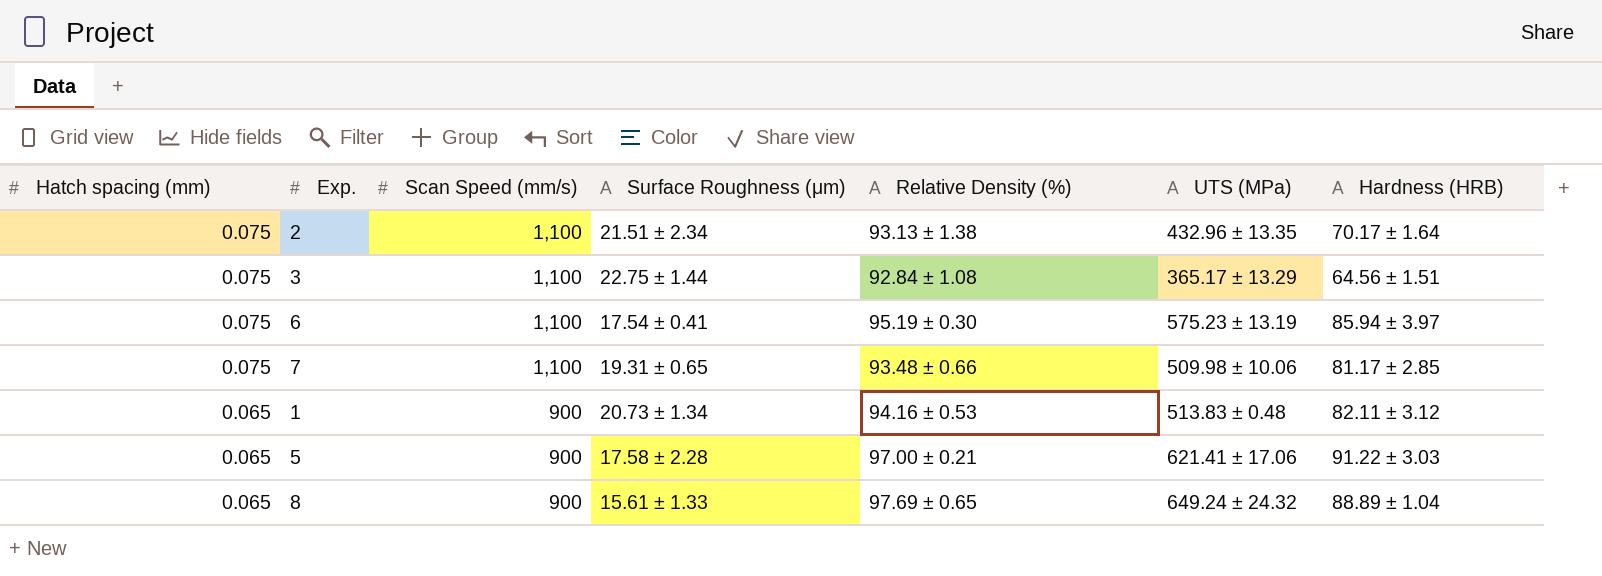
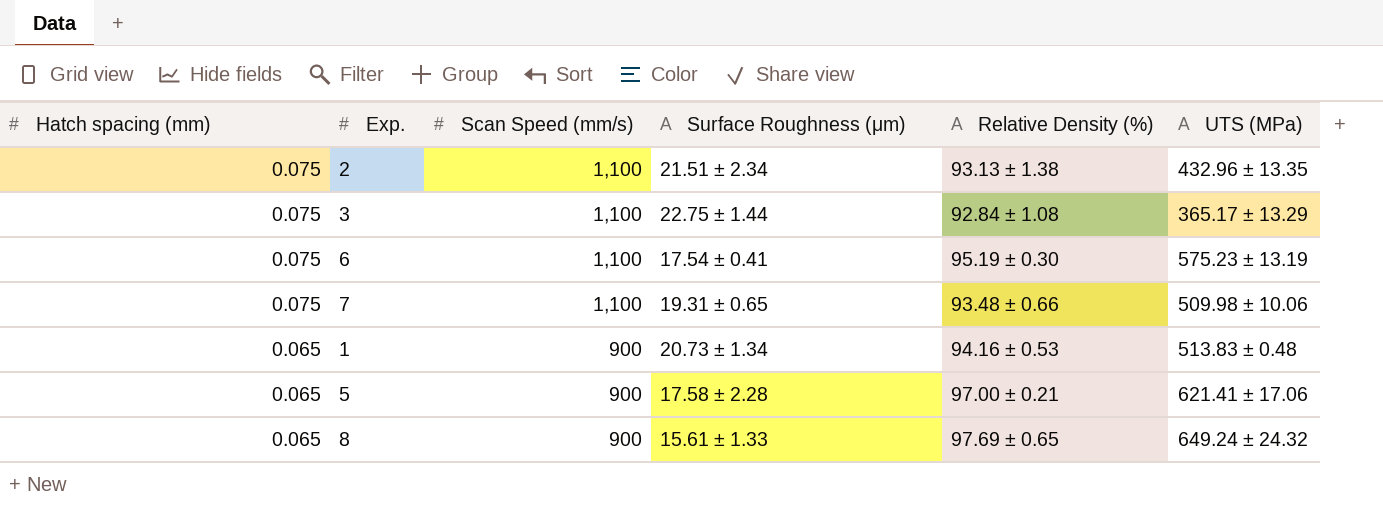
column Hardness (HRB) | position: 7 -> none

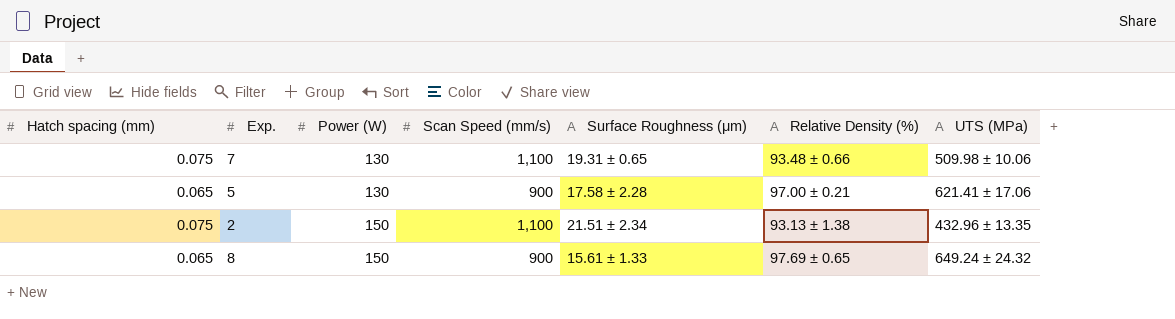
row order: Hatch spacing (mm) descending -> Power (W) ascending
column Power (W) | position: none -> 3
row 3: 0.075 | 1,100 | 22.75 ± 1.44 | 92.84 ± 1.08 | 365.17 ± 13.29 -> none
row 6: 0.075 | 1,100 | 17.54 ± 0.41 | 95.19 ± 0.30 | 575.23 ± 13.19 -> none
row 1: 0.065 | 900 | 20.73 ± 1.34 | 94.16 ± 0.53 | 513.83 ± 0.48 -> none

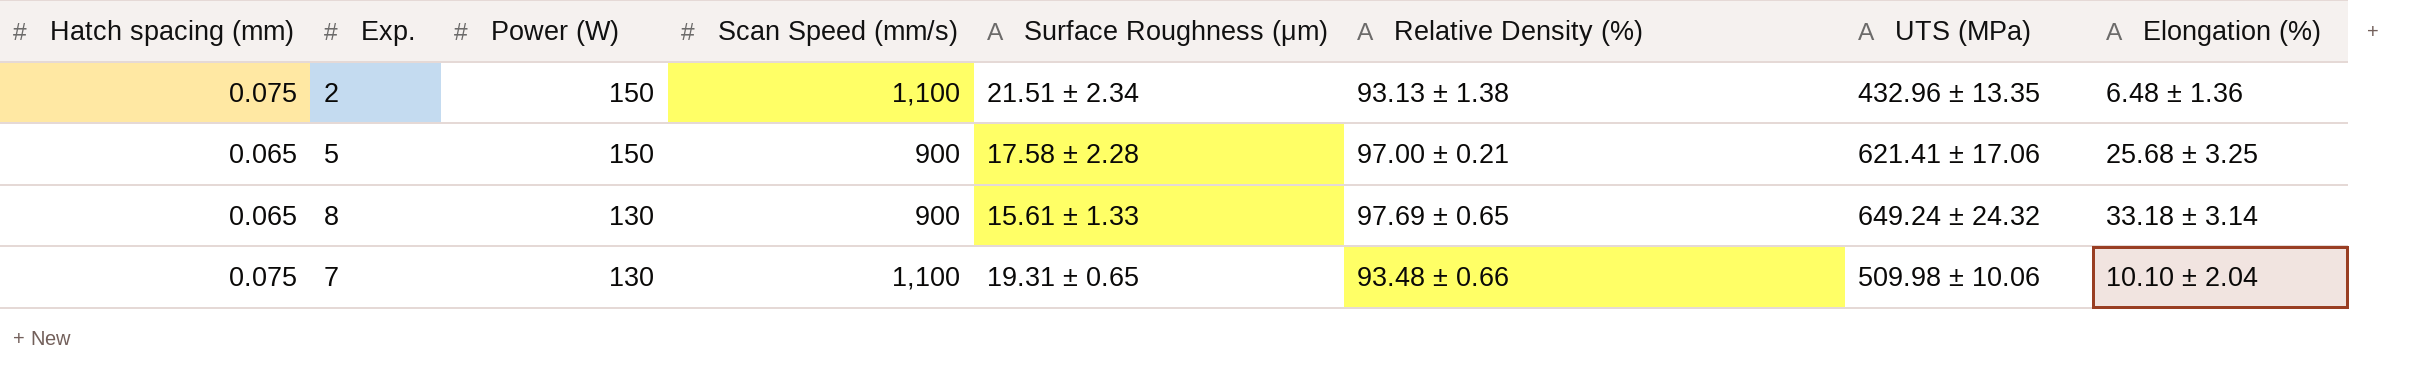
row order: Power (W) ascending -> Power (W) descending
column Elongation (%) | position: none -> 8
5 | Power (W): 130 -> 150
8 | Power (W): 150 -> 130

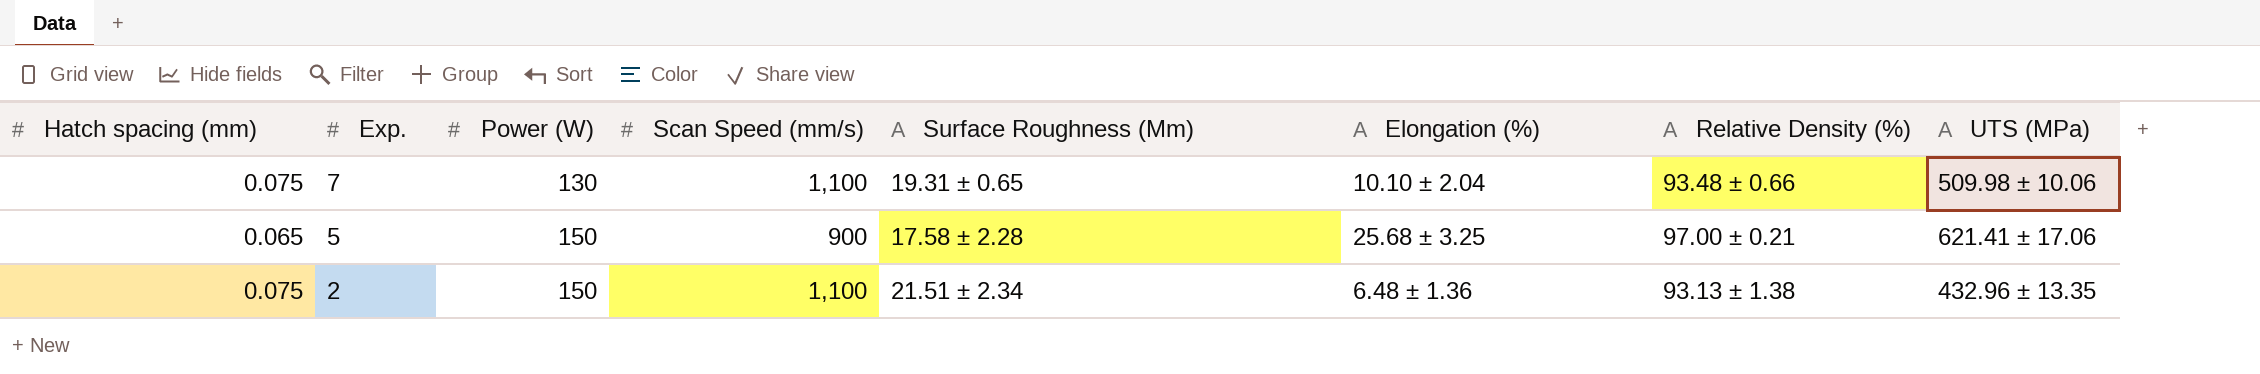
row order: Power (W) descending -> Exp. descending
column name: Surface Roughness (μm) -> Surface Roughness (Μm)
column Elongation (%) | position: 8 -> 6
row 8: 0.065 | 130 | 900 | 15.61 ± 1.33 | 97.69 ± 0.65 | 649.24 ± 24.32 | 33.18 ± 3.14 -> none

